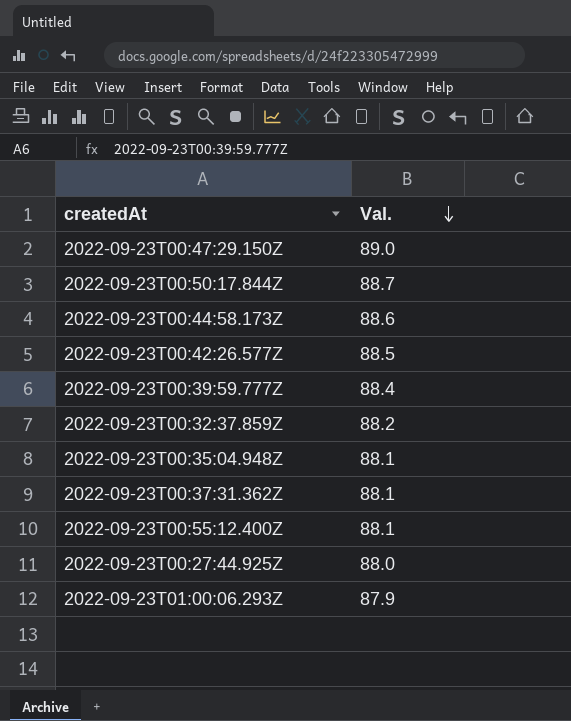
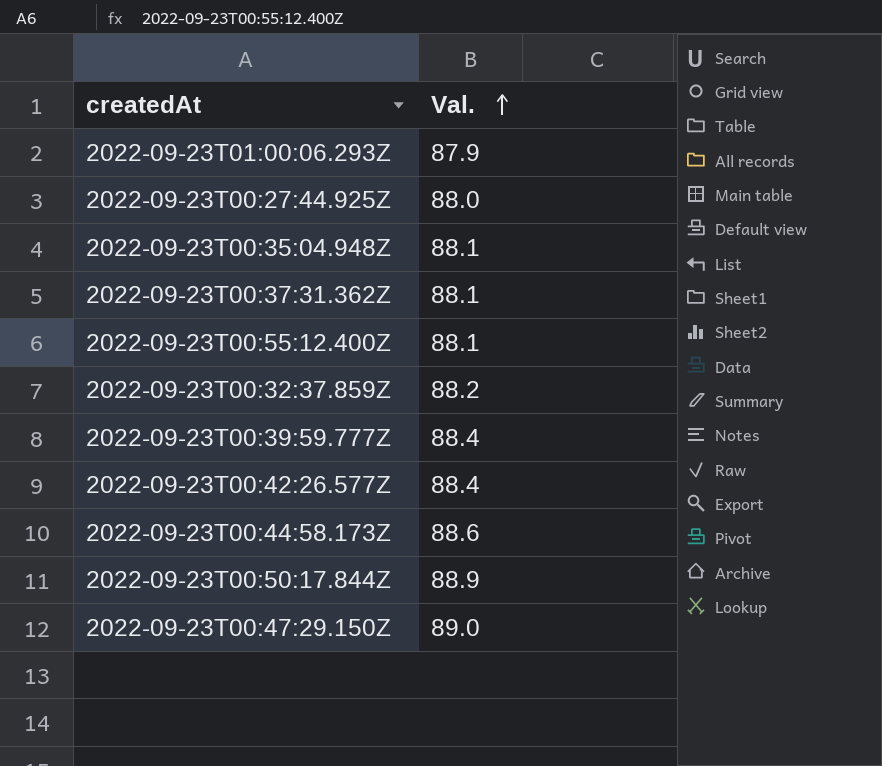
row order: Val. descending -> Val. ascending
2022-09-23T00:42:26.577Z | Val.: 88.5 -> 88.4
2022-09-23T00:50:17.844Z | Val.: 88.7 -> 88.9

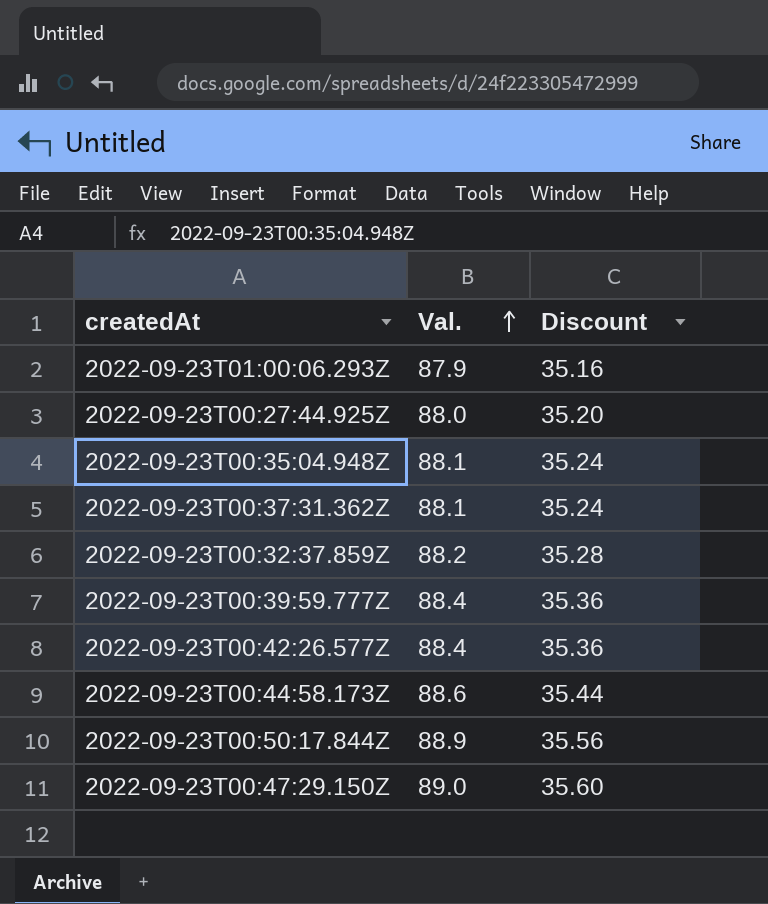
column Discount | formula: none -> [Val.] * 0.4
row 2022-09-23T00:55:12.400Z: 88.1 -> none

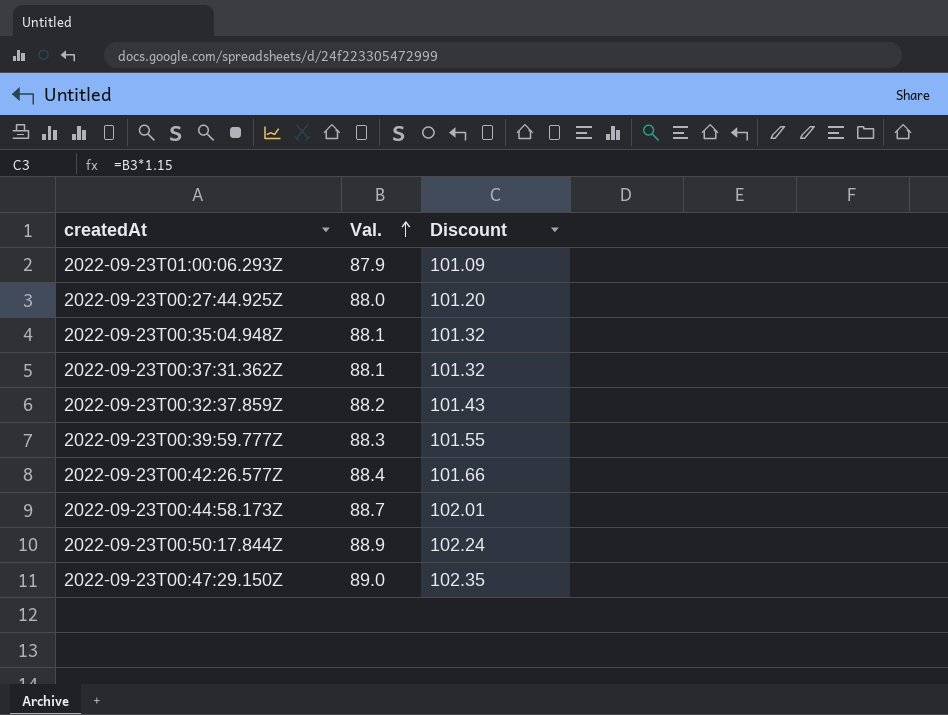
column Discount | formula: [Val.] * 0.4 -> [Val.] * 1.15
2022-09-23T00:39:59.777Z | Val.: 88.4 -> 88.3
2022-09-23T00:44:58.173Z | Val.: 88.6 -> 88.7

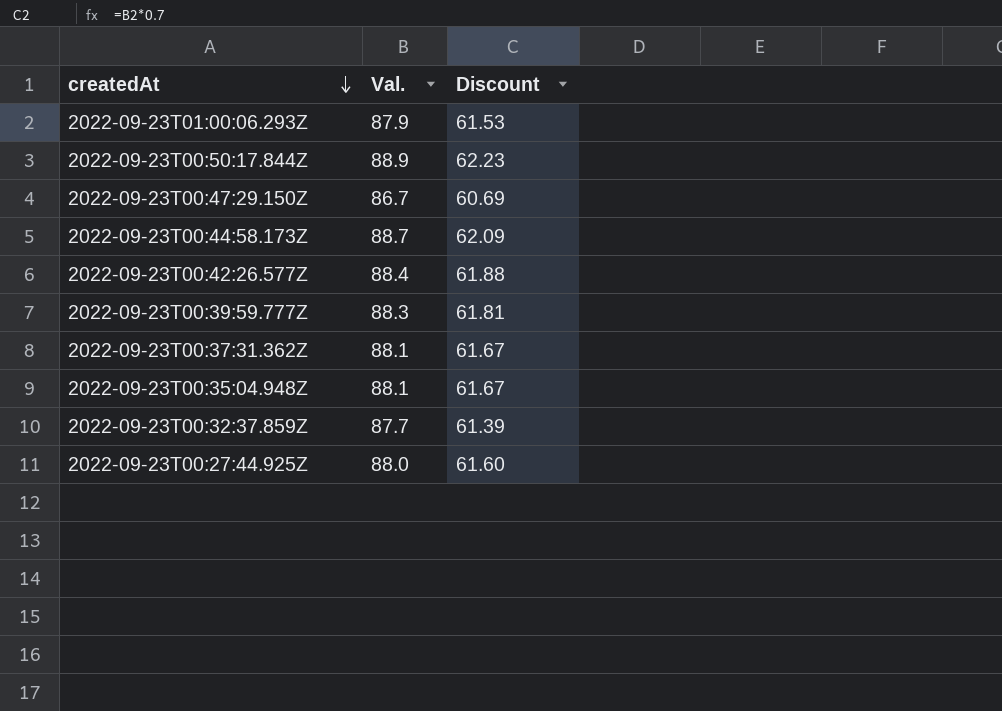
row order: Val. ascending -> createdAt descending
column Discount | formula: [Val.] * 1.15 -> [Val.] * 0.7
2022-09-23T00:47:29.150Z | Val.: 89.0 -> 86.7
2022-09-23T00:32:37.859Z | Val.: 88.2 -> 87.7

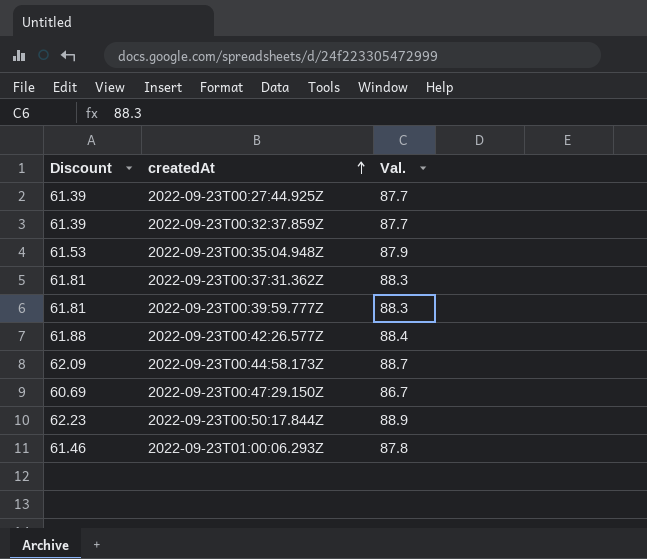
row order: createdAt descending -> createdAt ascending
column Discount | position: 3 -> 1
2022-09-23T00:27:44.925Z | Discount: 61.60 -> 61.39
2022-09-23T00:27:44.925Z | Val.: 88.0 -> 87.7
2022-09-23T00:35:04.948Z | Discount: 61.67 -> 61.53
2022-09-23T00:35:04.948Z | Val.: 88.1 -> 87.9
2022-09-23T00:37:31.362Z | Discount: 61.67 -> 61.81
2022-09-23T00:37:31.362Z | Val.: 88.1 -> 88.3
2022-09-23T01:00:06.293Z | Discount: 61.53 -> 61.46
2022-09-23T01:00:06.293Z | Val.: 87.9 -> 87.8

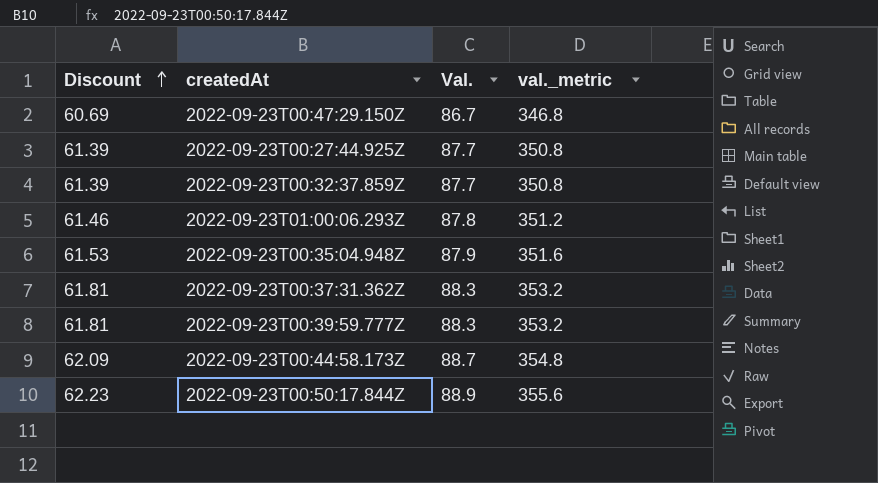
row order: createdAt ascending -> Discount ascending
column val._metric | formula: none -> [Val.] * 4
row 2022-09-23T00:42:26.577Z: 61.88 | 88.4 -> none

